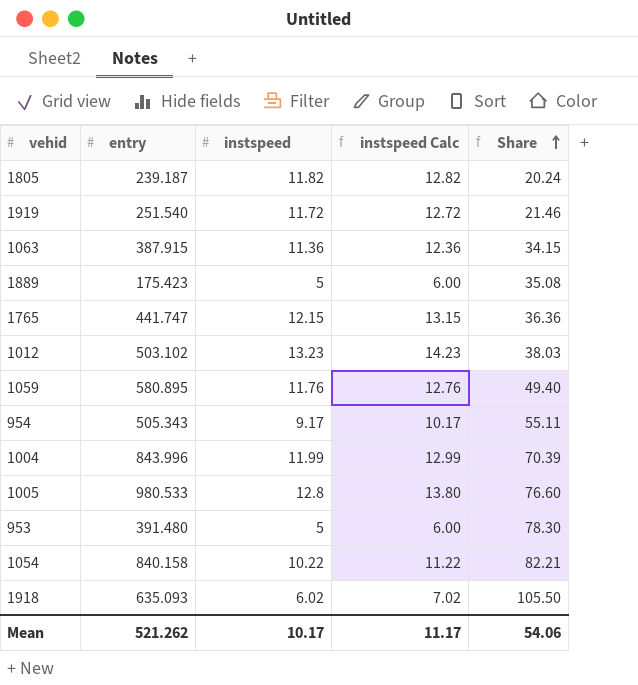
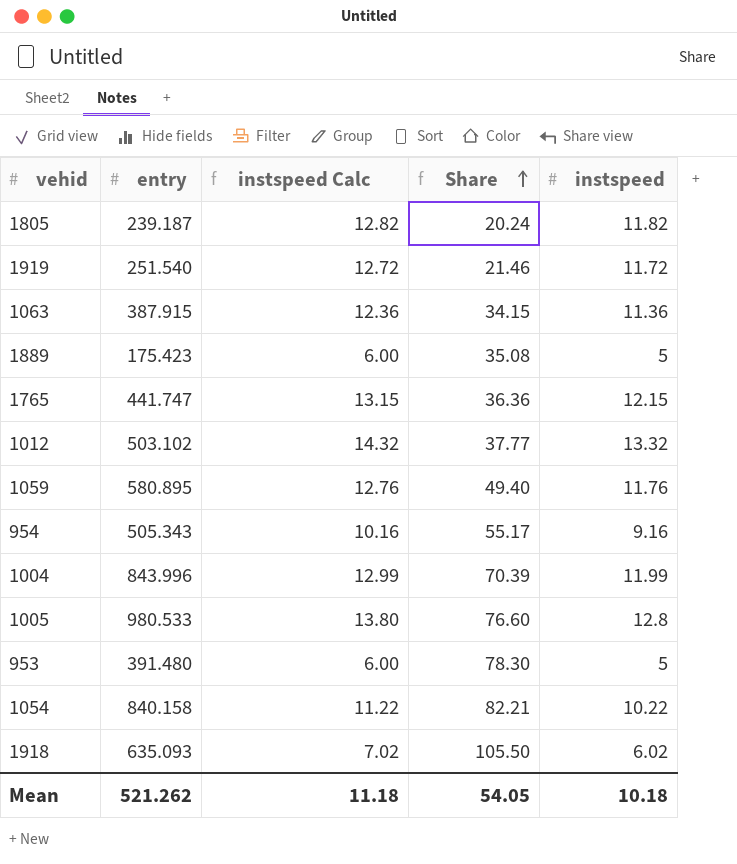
column instspeed | position: 3 -> 5
1012 | instspeed Calc: 14.23 -> 14.32
1012 | Share: 38.03 -> 37.77
1012 | instspeed: 13.23 -> 13.32
954 | instspeed Calc: 10.17 -> 10.16
954 | Share: 55.11 -> 55.17
954 | instspeed: 9.17 -> 9.16
Mean | instspeed Calc: 11.17 -> 11.18
Mean | Share: 54.06 -> 54.05
Mean | instspeed: 10.17 -> 10.18

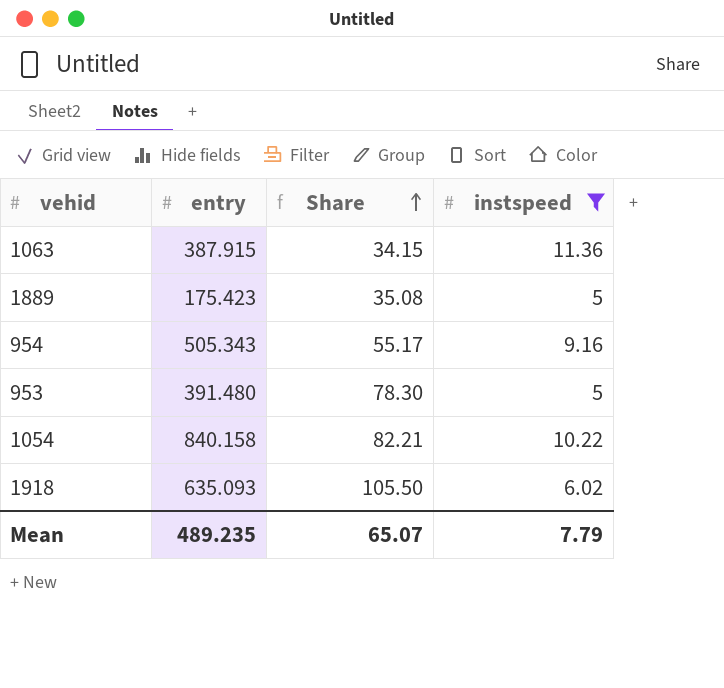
filter: none -> instspeed <= 11.36
column instspeed Calc | formula: [instspeed] + 1 -> none
Mean | entry: 521.262 -> 489.235
Mean | Share: 54.05 -> 65.07
Mean | instspeed: 10.18 -> 7.79

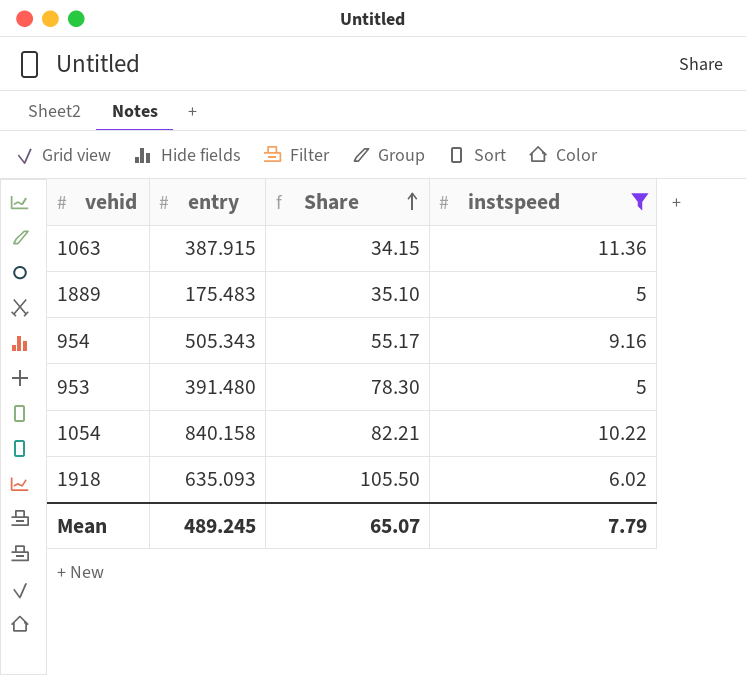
1889 | entry: 175.423 -> 175.483
1889 | Share: 35.08 -> 35.10
Mean | entry: 489.235 -> 489.245

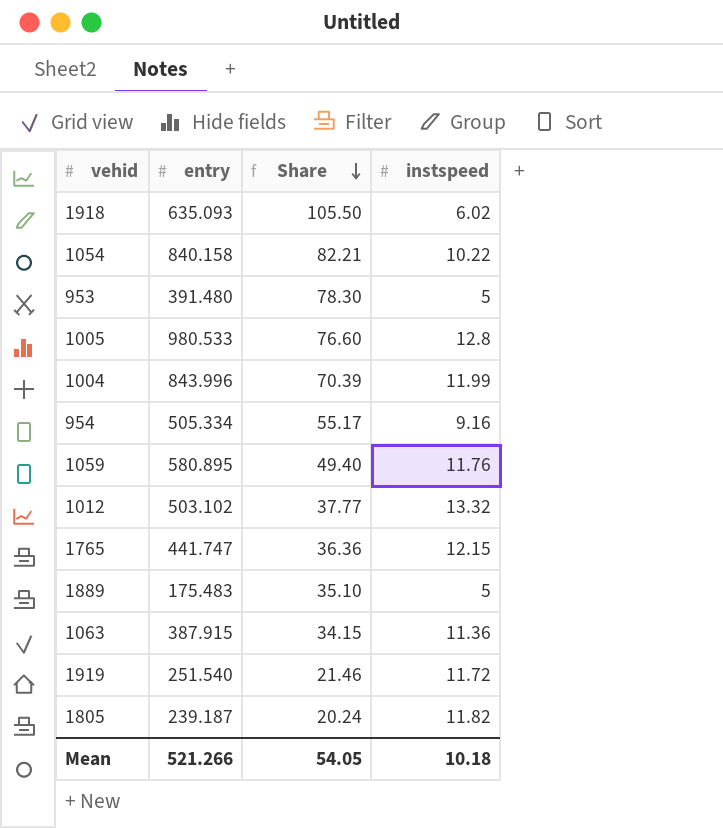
filter: instspeed <= 11.36 -> none
row order: Share ascending -> Share descending
954 | entry: 505.343 -> 505.334
Mean | entry: 489.245 -> 521.266
Mean | Share: 65.07 -> 54.05
Mean | instspeed: 7.79 -> 10.18

